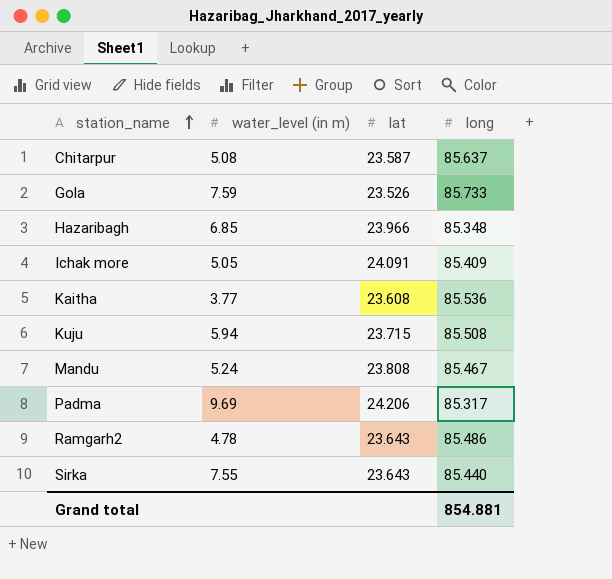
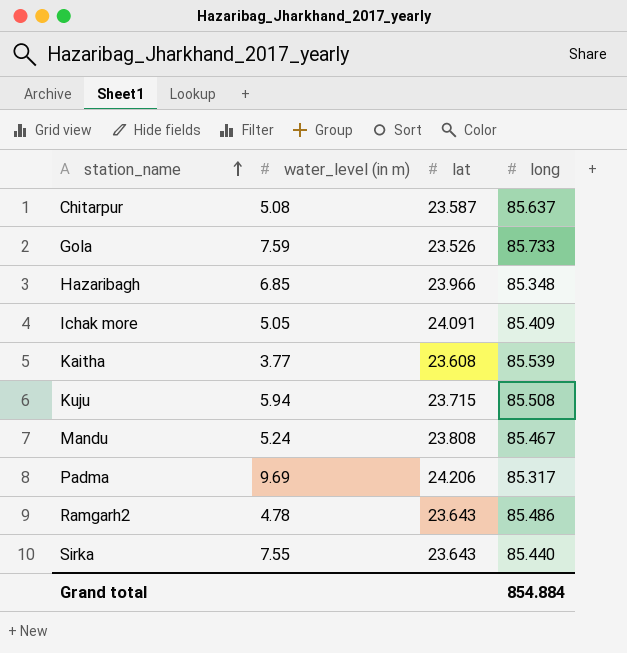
Kaitha | long: 85.536 -> 85.539
Grand total | long: 854.881 -> 854.884

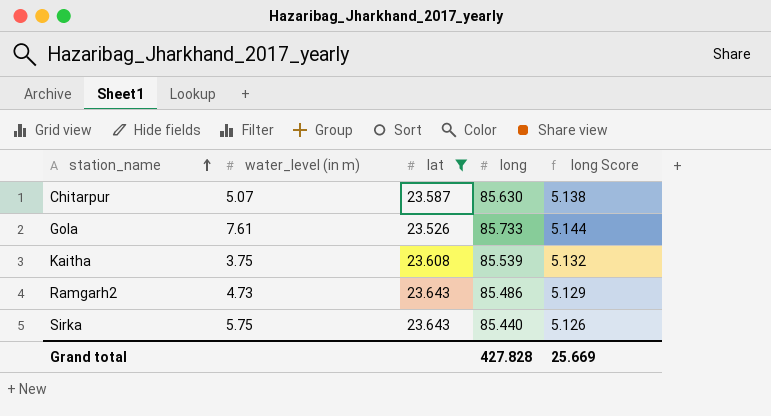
filter: none -> lat <= 23.643
column long Score | formula: none -> [long] * 0.06
Chitarpur | water_level (in m): 5.08 -> 5.07
Chitarpur | long: 85.637 -> 85.630
Gola | water_level (in m): 7.59 -> 7.61
Kaitha | water_level (in m): 3.77 -> 3.75
Ramgarh2 | water_level (in m): 4.78 -> 4.73
Sirka | water_level (in m): 7.55 -> 5.75
Grand total | long: 854.884 -> 427.828

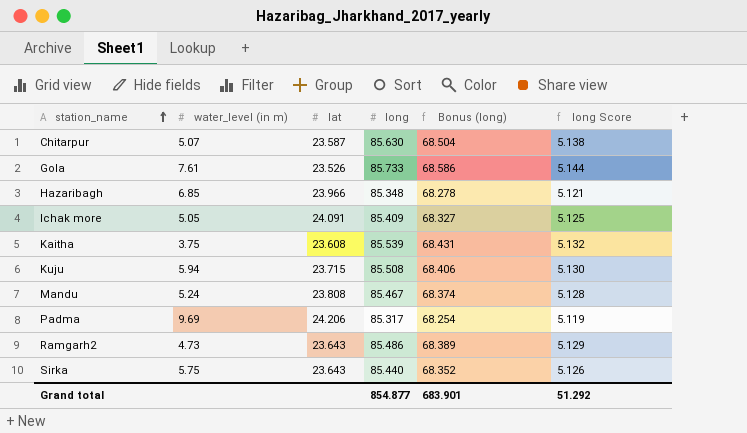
filter: lat <= 23.643 -> none
column Bonus (long) | formula: none -> [long] * 0.8
Grand total | long: 427.828 -> 854.877
Grand total | long Score: 25.669 -> 51.292

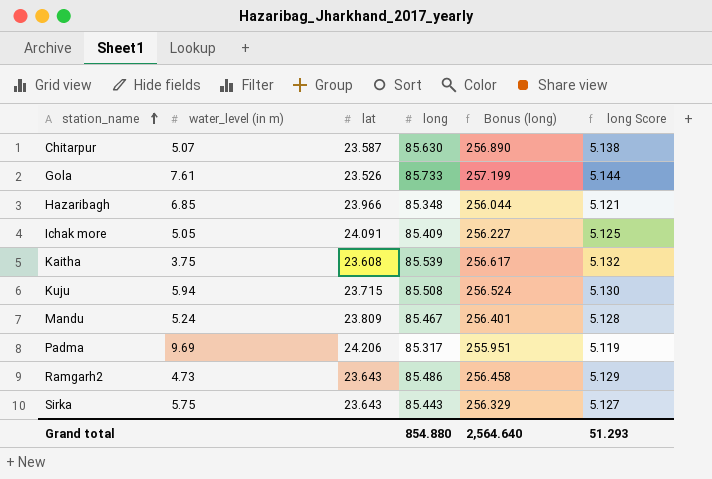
column Bonus (long) | formula: [long] * 0.8 -> [long] * 3
Mandu | lat: 23.808 -> 23.809
Sirka | long: 85.440 -> 85.443
Sirka | long Score: 5.126 -> 5.127
Grand total | long: 854.877 -> 854.880
Grand total | Bonus (long): 683.901 -> 2,564.640
Grand total | long Score: 51.292 -> 51.293

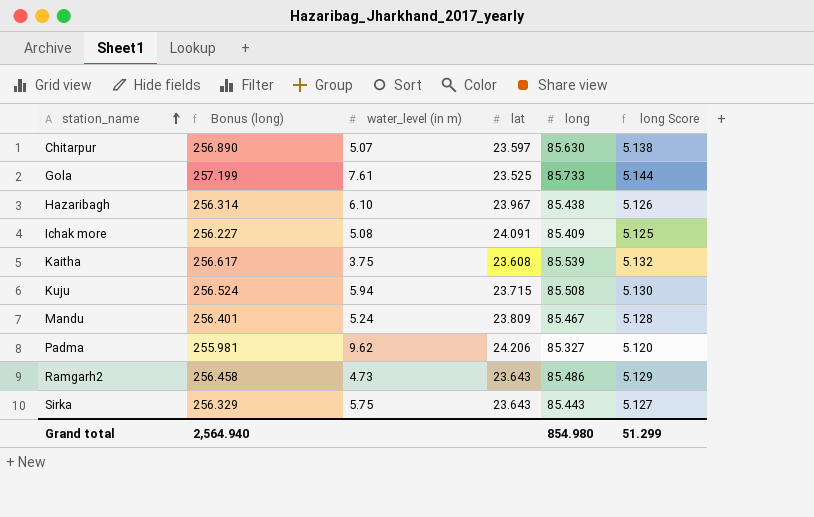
column Bonus (long) | position: 5 -> 2
Chitarpur | lat: 23.587 -> 23.597
Gola | lat: 23.526 -> 23.525
Hazaribagh | Bonus (long): 256.044 -> 256.314
Hazaribagh | water_level (in m): 6.85 -> 6.10
Hazaribagh | lat: 23.966 -> 23.967
Hazaribagh | long: 85.348 -> 85.438
Hazaribagh | long Score: 5.121 -> 5.126
Ichak more | water_level (in m): 5.05 -> 5.08
Padma | Bonus (long): 255.951 -> 255.981
Padma | water_level (in m): 9.69 -> 9.62
Padma | long: 85.317 -> 85.327
Padma | long Score: 5.119 -> 5.120
Grand total | Bonus (long): 2,564.640 -> 2,564.940
Grand total | long: 854.880 -> 854.980
Grand total | long Score: 51.293 -> 51.299

